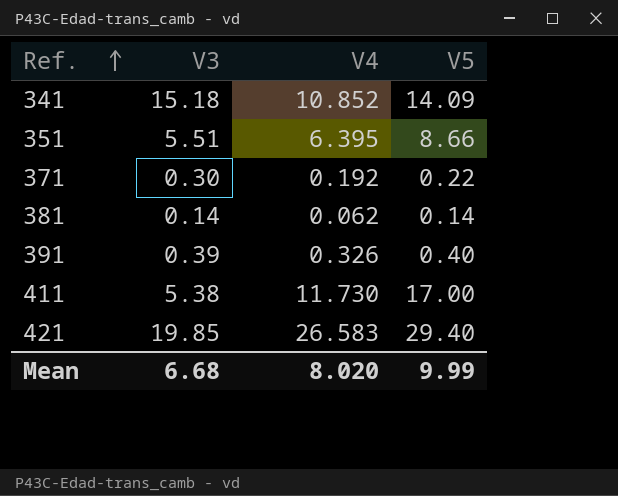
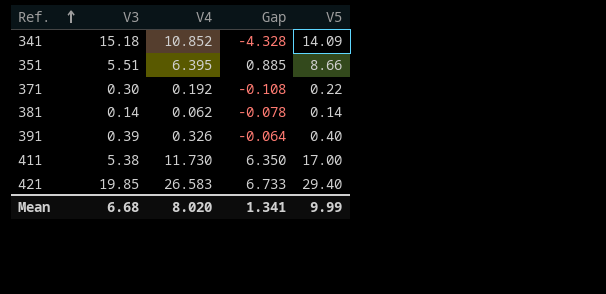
column Gap | formula: none -> [V4] - [V3]

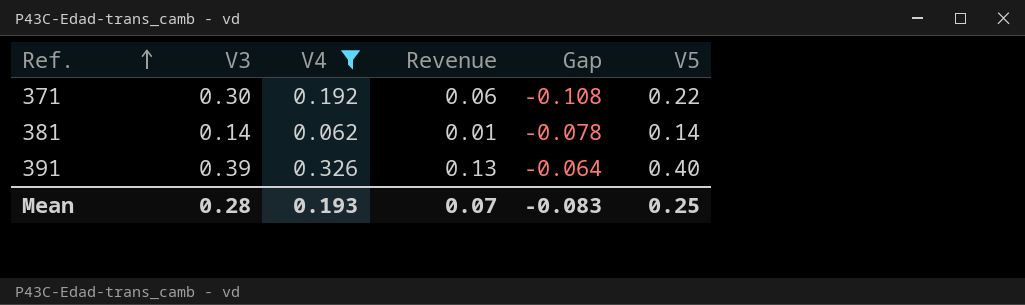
filter: none -> V4 <= 0.326
column Revenue | formula: none -> [V3] * [V4]
Mean | V3: 6.68 -> 0.28
Mean | V4: 8.020 -> 0.193
Mean | Gap: 1.341 -> -0.083
Mean | V5: 9.99 -> 0.25

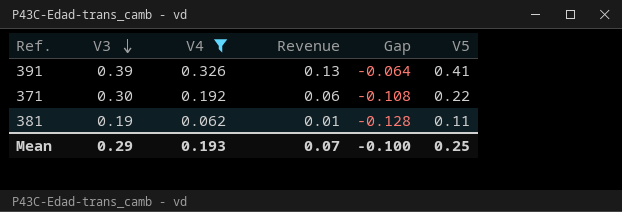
row order: Ref. ascending -> V3 descending
391 | V5: 0.40 -> 0.41
381 | V3: 0.14 -> 0.19
381 | Gap: -0.078 -> -0.128
381 | V5: 0.14 -> 0.11
Mean | V3: 0.28 -> 0.29
Mean | Gap: -0.083 -> -0.100

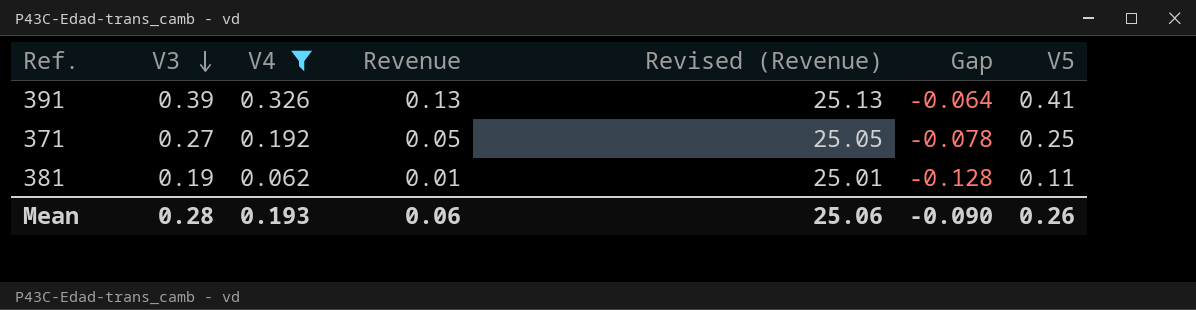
column Revised (Revenue) | formula: none -> [Revenue] + 25
371 | V3: 0.30 -> 0.27
371 | Revenue: 0.06 -> 0.05
371 | Gap: -0.108 -> -0.078
371 | V5: 0.22 -> 0.25
Mean | V3: 0.29 -> 0.28
Mean | Revenue: 0.07 -> 0.06
Mean | Gap: -0.100 -> -0.090
Mean | V5: 0.25 -> 0.26

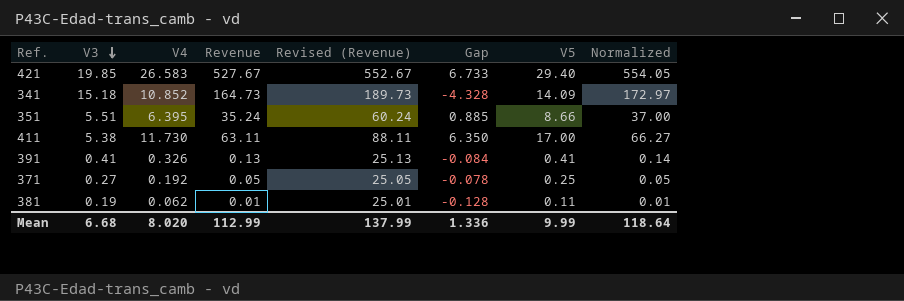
filter: V4 <= 0.326 -> none
column Normalized | formula: none -> [Revenue] * 1.05
391 | V3: 0.39 -> 0.41
391 | Gap: -0.064 -> -0.084
Mean | V3: 0.28 -> 6.68
Mean | V4: 0.193 -> 8.020
Mean | Revenue: 0.06 -> 112.99
Mean | Revised (Revenue): 25.06 -> 137.99
Mean | Gap: -0.090 -> 1.336
Mean | V5: 0.26 -> 9.99

